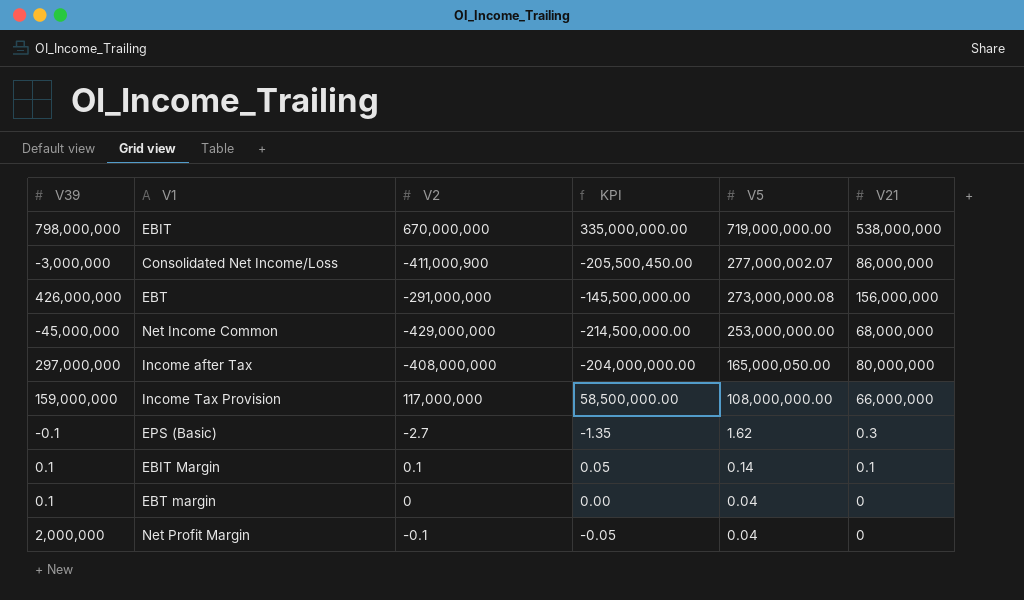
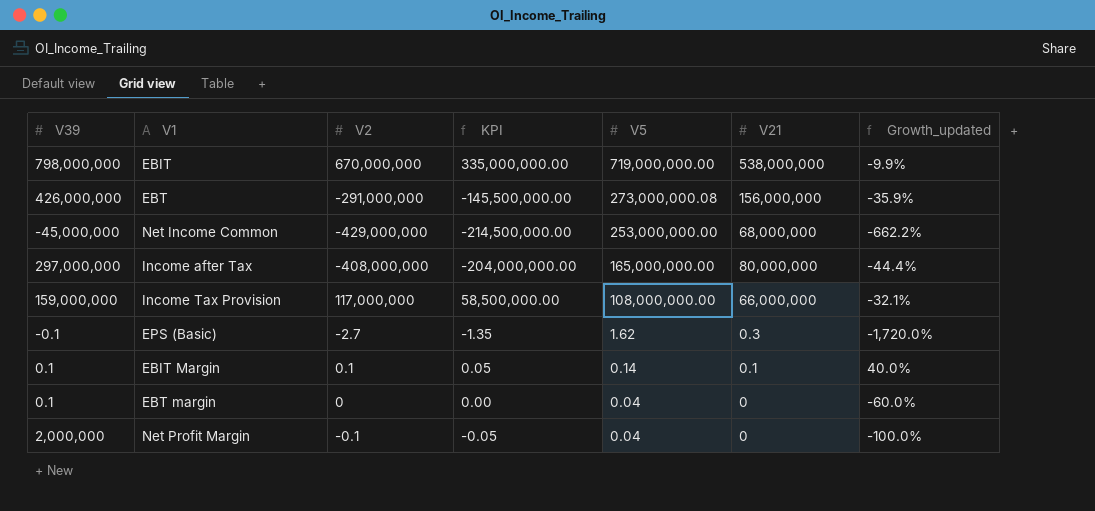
column Growth_updated | formula: none -> ([V5] - [V39]) / [V39]
row Consolidated Net Income/Loss: -3,000,000 | -411,000,900 | -205,500,450.00 | 277,000,002.07 | 86,000,000 -> none
Income after Tax | V5: 165,000,050.00 -> 165,000,000.00

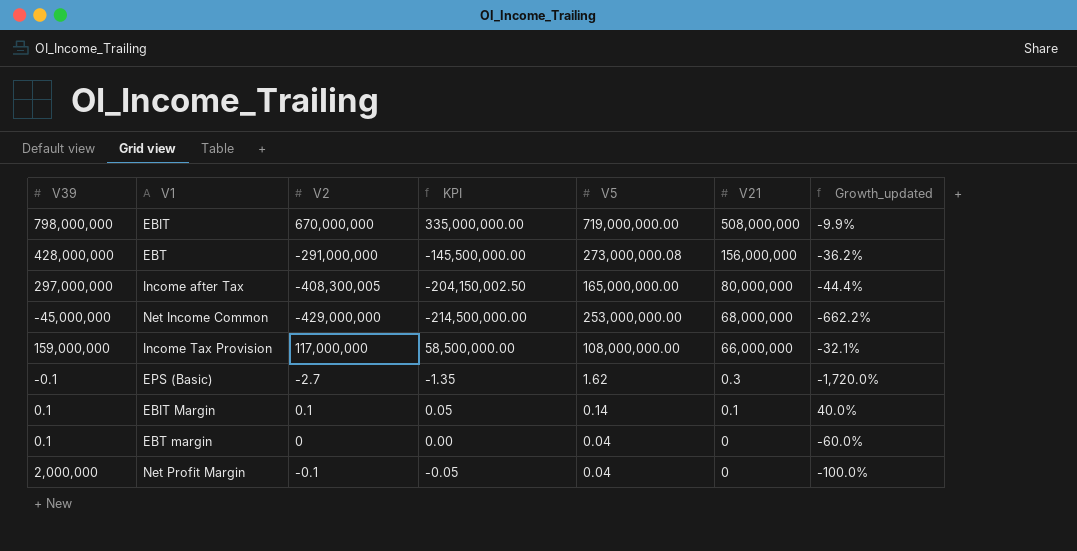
row order: V5 descending -> V21 descending
EBIT | V21: 538,000,000 -> 508,000,000
EBT | V39: 426,000,000 -> 428,000,000
EBT | Growth_updated: -35.9% -> -36.2%
Income after Tax | V2: -408,000,000 -> -408,300,005
Income after Tax | KPI: -204,000,000.00 -> -204,150,002.50

